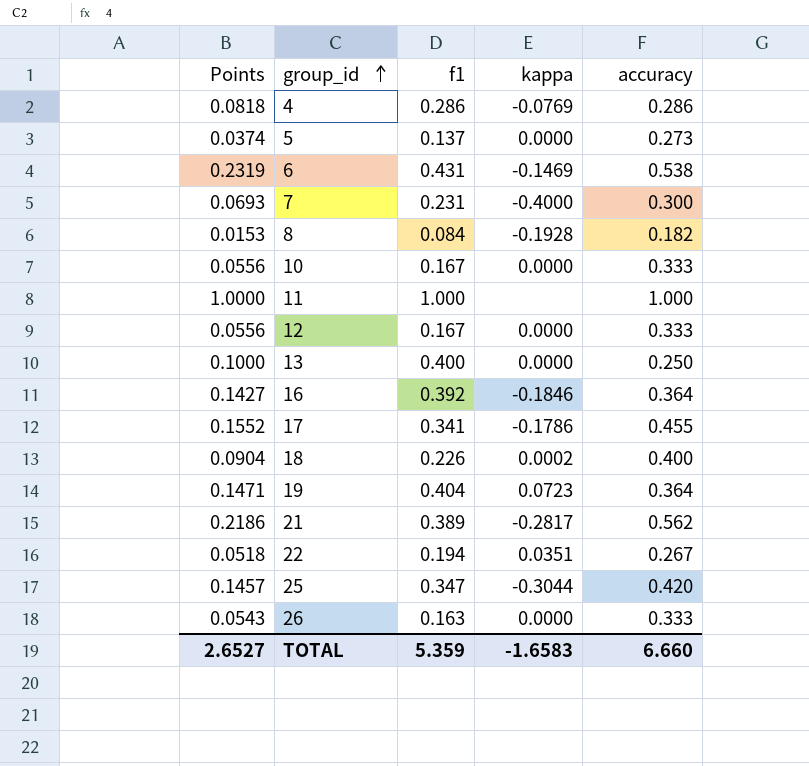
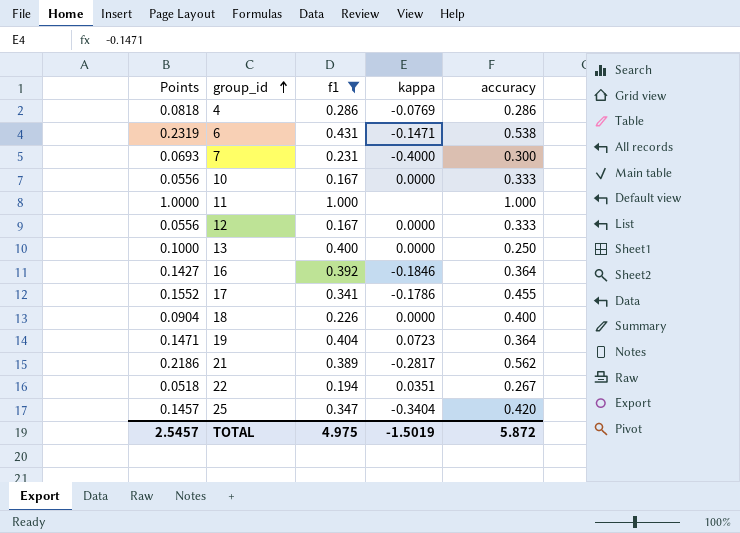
filter: none -> f1 >= 0.167
6 | kappa: -0.1469 -> -0.1471
18 | kappa: 0.0002 -> 0.0000
25 | kappa: -0.3044 -> -0.3404
TOTAL | Points: 2.6527 -> 2.5457
TOTAL | f1: 5.359 -> 4.975
TOTAL | kappa: -1.6583 -> -1.5019
TOTAL | accuracy: 6.660 -> 5.872

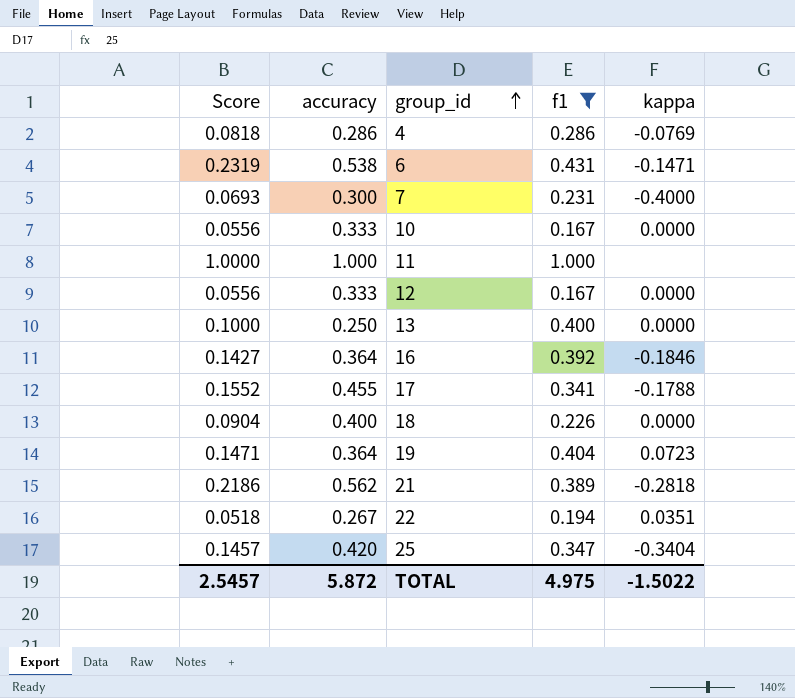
column name: Points -> Score
column accuracy | position: 5 -> 2
17 | kappa: -0.1786 -> -0.1788
21 | kappa: -0.2817 -> -0.2818
TOTAL | kappa: -1.5019 -> -1.5022

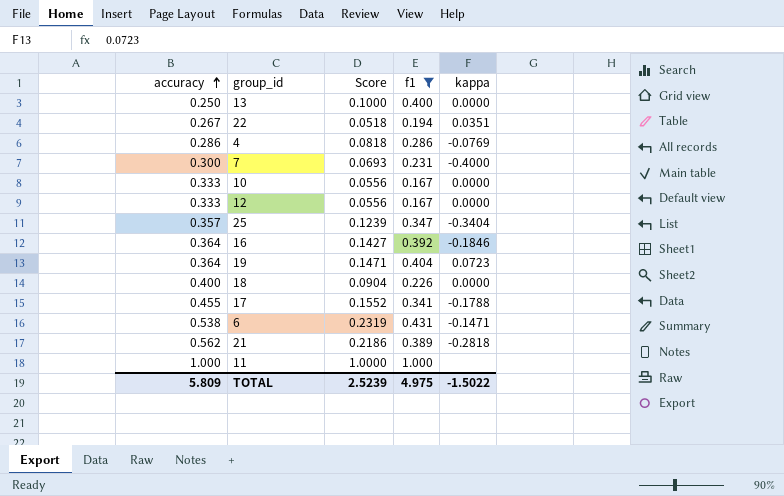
row order: group_id ascending -> accuracy ascending
column Score | position: 1 -> 3
25 | accuracy: 0.420 -> 0.357
25 | Score: 0.1457 -> 0.1239
TOTAL | accuracy: 5.872 -> 5.809
TOTAL | Score: 2.5457 -> 2.5239

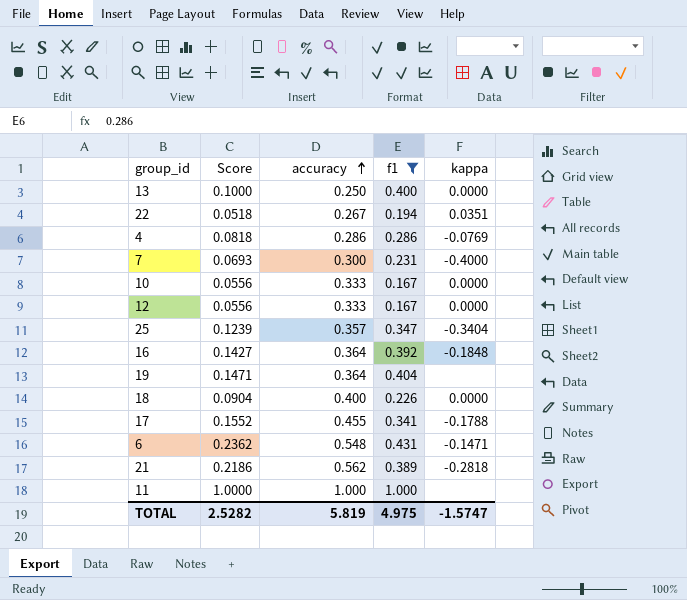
column accuracy | position: 1 -> 3
16 | kappa: -0.1846 -> -0.1848
19 | kappa: 0.0723 -> none
6 | Score: 0.2319 -> 0.2362
6 | accuracy: 0.538 -> 0.548
TOTAL | Score: 2.5239 -> 2.5282
TOTAL | accuracy: 5.809 -> 5.819
TOTAL | kappa: -1.5022 -> -1.5747

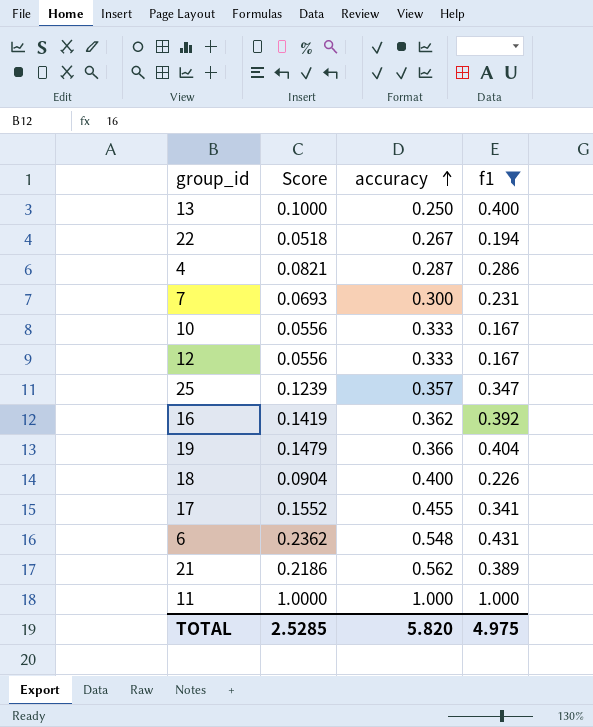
column kappa | position: 5 -> none
4 | Score: 0.0818 -> 0.0821
4 | accuracy: 0.286 -> 0.287
16 | Score: 0.1427 -> 0.1419
16 | accuracy: 0.364 -> 0.362
19 | Score: 0.1471 -> 0.1479
19 | accuracy: 0.364 -> 0.366
TOTAL | Score: 2.5282 -> 2.5285
TOTAL | accuracy: 5.819 -> 5.820

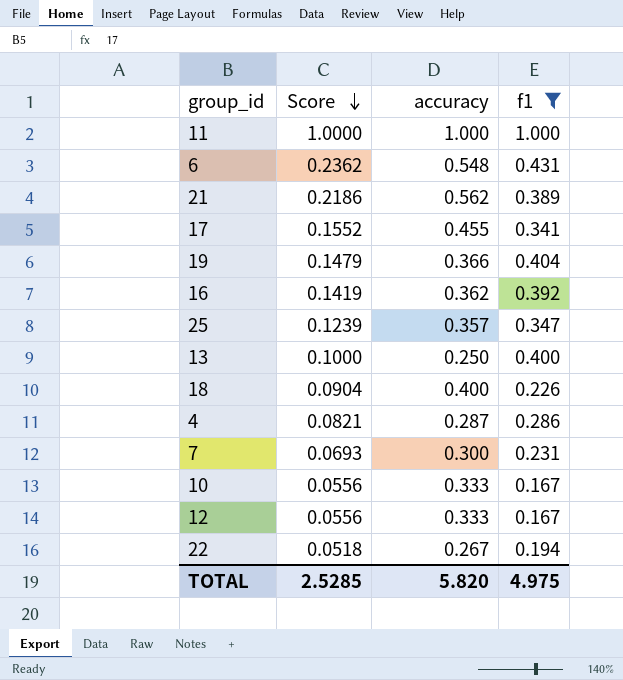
row order: accuracy ascending -> Score descending

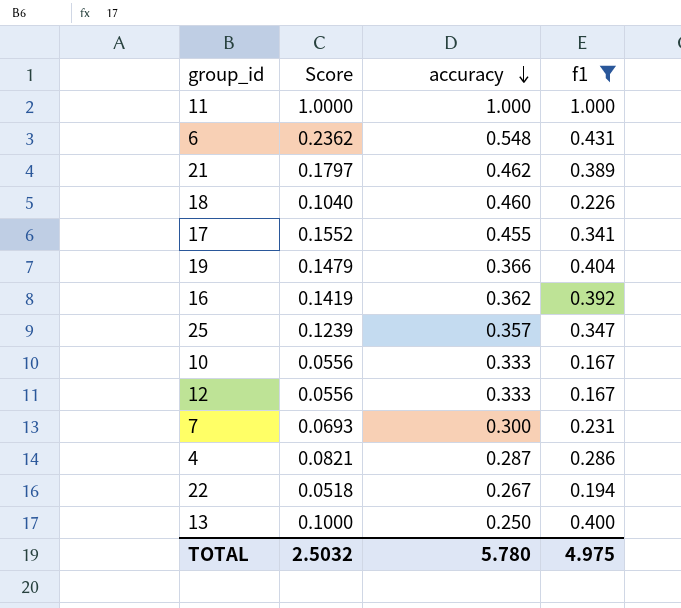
row order: Score descending -> accuracy descending
21 | Score: 0.2186 -> 0.1797
21 | accuracy: 0.562 -> 0.462
18 | Score: 0.0904 -> 0.1040
18 | accuracy: 0.400 -> 0.460
TOTAL | Score: 2.5285 -> 2.5032
TOTAL | accuracy: 5.820 -> 5.780

